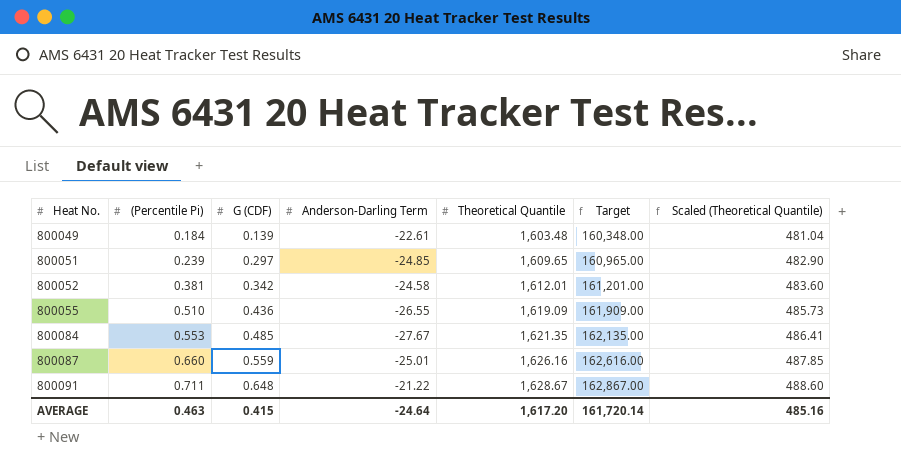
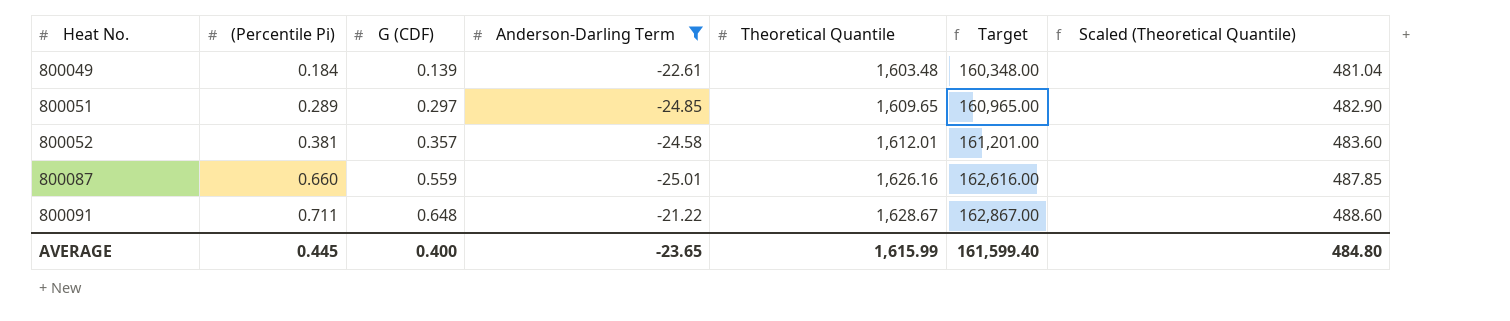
filter: none -> Anderson-Darling Term >= -25.01
800051 | (Percentile Pi): 0.239 -> 0.289
800052 | G (CDF): 0.342 -> 0.357
AVERAGE | (Percentile Pi): 0.463 -> 0.445
AVERAGE | G (CDF): 0.415 -> 0.400
AVERAGE | Anderson-Darling Term: -24.64 -> -23.65
AVERAGE | Theoretical Quantile: 1,617.20 -> 1,615.99
AVERAGE | Target: 161,720.14 -> 161,599.40
AVERAGE | Scaled (Theoretical Quantile): 485.16 -> 484.80

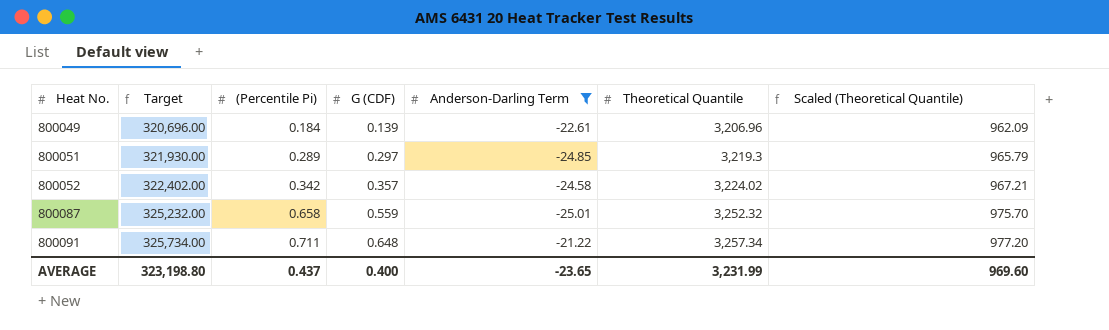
column Target | position: 6 -> 2
800049 | Target: 160,348.00 -> 320,696.00
800049 | Theoretical Quantile: 1,603.48 -> 3,206.96
800049 | Scaled (Theoretical Quantile): 481.04 -> 962.09
800051 | Target: 160,965.00 -> 321,930.00
800051 | Theoretical Quantile: 1,609.65 -> 3,219.3
800051 | Scaled (Theoretical Quantile): 482.90 -> 965.79
800052 | Target: 161,201.00 -> 322,402.00
800052 | (Percentile Pi): 0.381 -> 0.342
800052 | Theoretical Quantile: 1,612.01 -> 3,224.02
800052 | Scaled (Theoretical Quantile): 483.60 -> 967.21
800087 | Target: 162,616.00 -> 325,232.00
800087 | (Percentile Pi): 0.660 -> 0.658
800087 | Theoretical Quantile: 1,626.16 -> 3,252.32
800087 | Scaled (Theoretical Quantile): 487.85 -> 975.70
800091 | Target: 162,867.00 -> 325,734.00
800091 | Theoretical Quantile: 1,628.67 -> 3,257.34
800091 | Scaled (Theoretical Quantile): 488.60 -> 977.20
AVERAGE | Target: 161,599.40 -> 323,198.80
AVERAGE | (Percentile Pi): 0.445 -> 0.437
AVERAGE | Theoretical Quantile: 1,615.99 -> 3,231.99
AVERAGE | Scaled (Theoretical Quantile): 484.80 -> 969.60

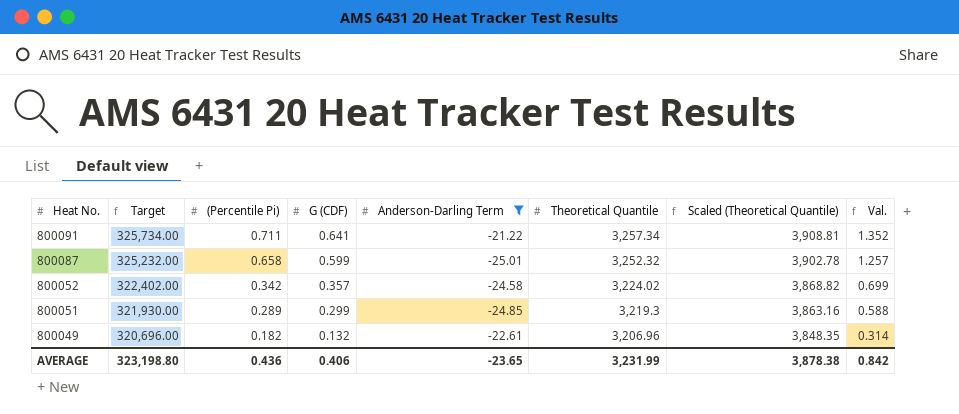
row order: Heat No. ascending -> Heat No. descending
column Scaled (Theoretical Quantile) | formula: [Theoretical Quantile] * 0.3 -> [Theoretical Quantile] * 1.2
column Val. | formula: none -> [(Percentile Pi)] + [G (CDF)]
800091 | G (CDF): 0.648 -> 0.641
800087 | G (CDF): 0.559 -> 0.599
800051 | G (CDF): 0.297 -> 0.299
800049 | (Percentile Pi): 0.184 -> 0.182
800049 | G (CDF): 0.139 -> 0.132
AVERAGE | (Percentile Pi): 0.437 -> 0.436
AVERAGE | G (CDF): 0.400 -> 0.406
AVERAGE | Scaled (Theoretical Quantile): 969.60 -> 3,878.38

